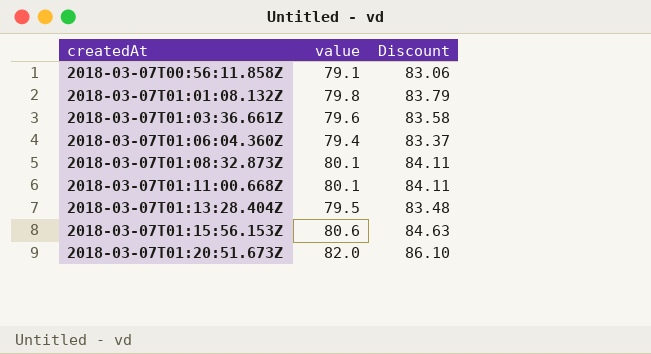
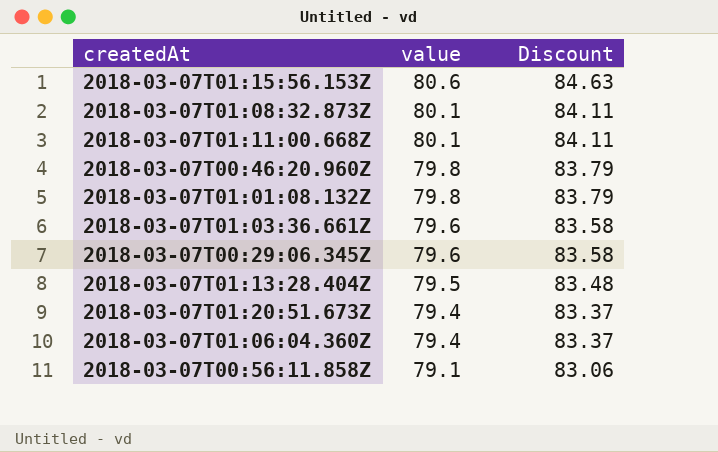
row order: createdAt ascending -> value descending
row 2018-03-07T00:46:20.960Z: none -> 79.8 | 83.79
row 2018-03-07T00:29:06.345Z: none -> 79.6 | 83.58
2018-03-07T01:20:51.673Z | value: 82.0 -> 79.4
2018-03-07T01:20:51.673Z | Discount: 86.10 -> 83.37

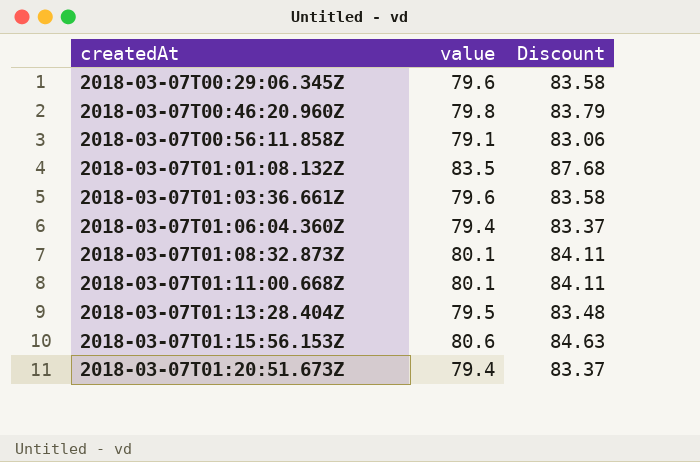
row order: value descending -> createdAt ascending
2018-03-07T01:01:08.132Z | value: 79.8 -> 83.5
2018-03-07T01:01:08.132Z | Discount: 83.79 -> 87.68

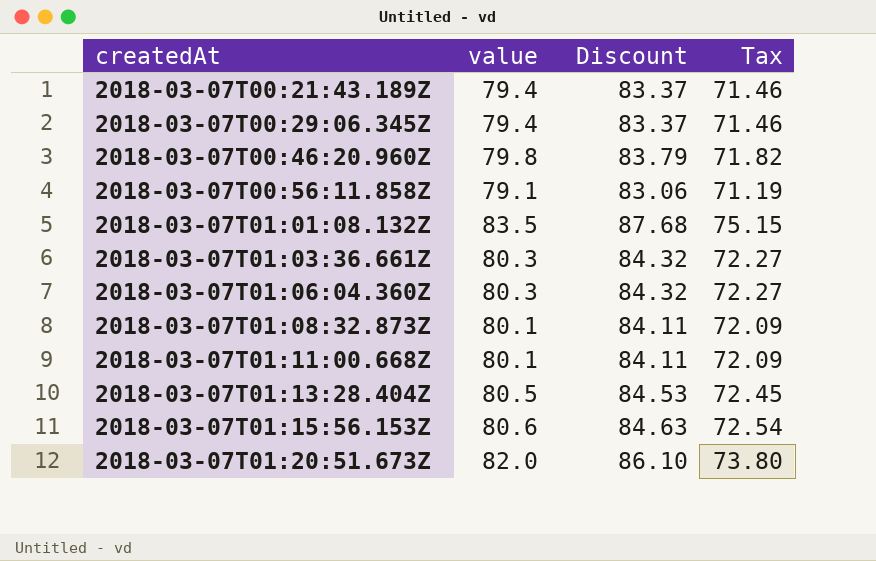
column Tax | formula: none -> [value] * 0.9
row 2018-03-07T00:21:43.189Z: none -> 79.4 | 83.37 | 71.46
2018-03-07T00:29:06.345Z | value: 79.6 -> 79.4
2018-03-07T00:29:06.345Z | Discount: 83.58 -> 83.37
2018-03-07T01:03:36.661Z | value: 79.6 -> 80.3
2018-03-07T01:03:36.661Z | Discount: 83.58 -> 84.32
2018-03-07T01:06:04.360Z | value: 79.4 -> 80.3
2018-03-07T01:06:04.360Z | Discount: 83.37 -> 84.32
2018-03-07T01:13:28.404Z | value: 79.5 -> 80.5
2018-03-07T01:13:28.404Z | Discount: 83.48 -> 84.53
2018-03-07T01:20:51.673Z | value: 79.4 -> 82.0
2018-03-07T01:20:51.673Z | Discount: 83.37 -> 86.10

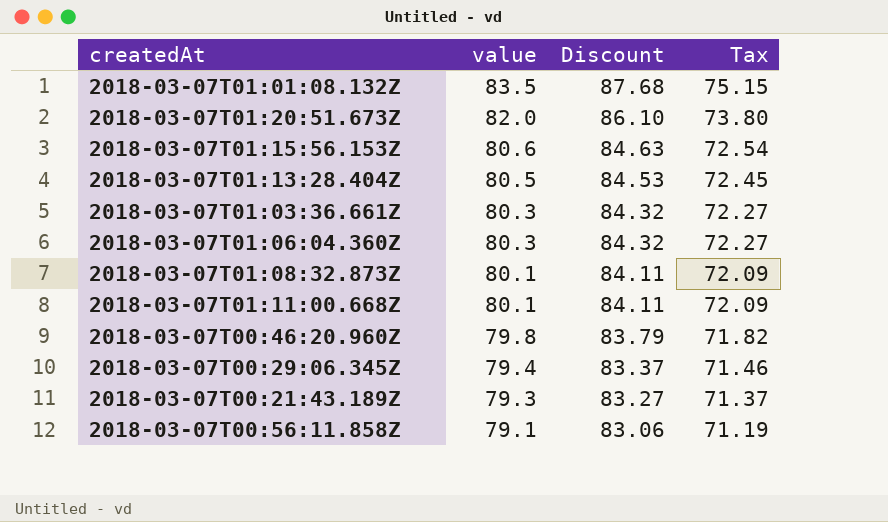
row order: createdAt ascending -> value descending
2018-03-07T00:21:43.189Z | value: 79.4 -> 79.3
2018-03-07T00:21:43.189Z | Discount: 83.37 -> 83.27
2018-03-07T00:21:43.189Z | Tax: 71.46 -> 71.37

